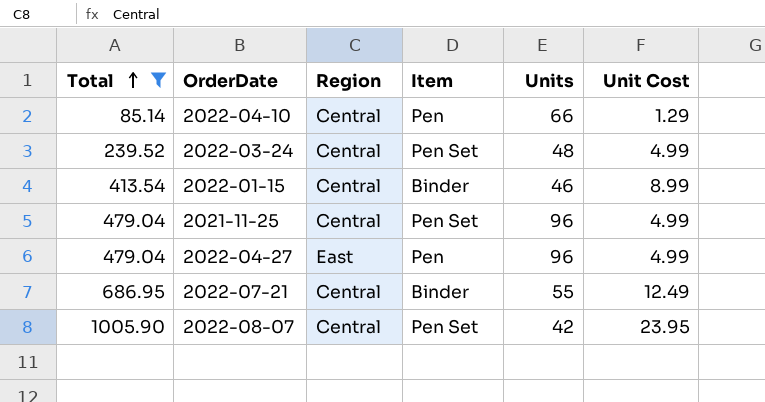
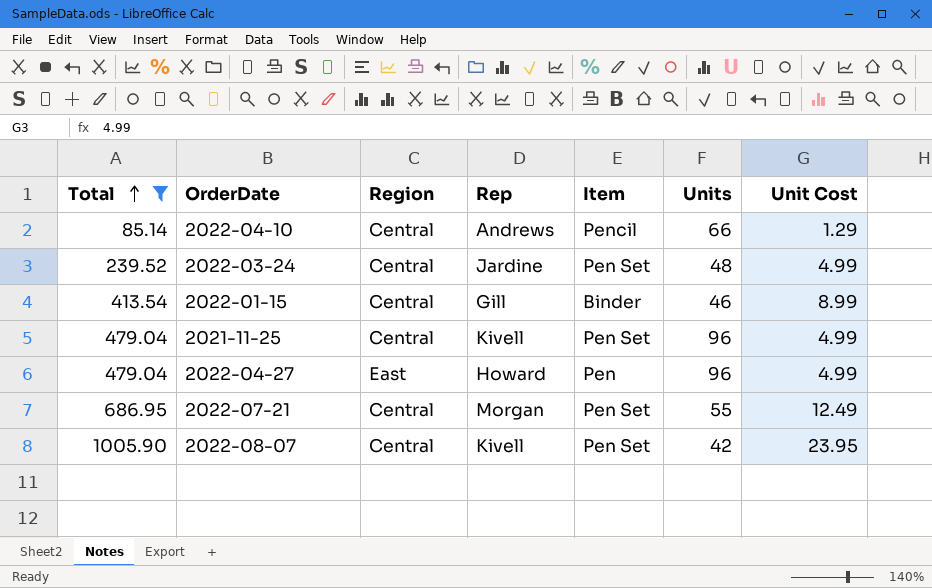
column Rep | position: none -> 4
2022-04-10 | Item: Pen -> Pencil
2022-07-21 | Item: Binder -> Pen Set

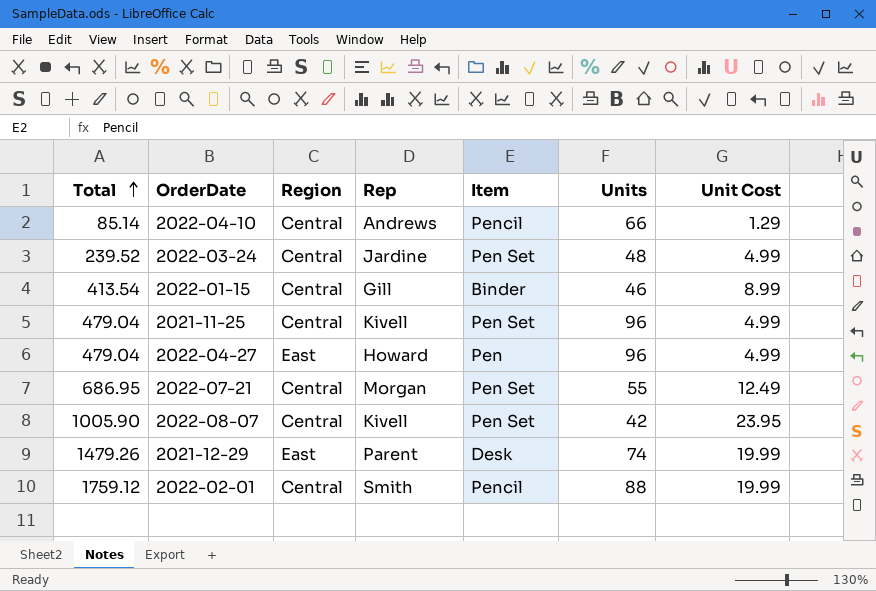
filter: Total <= 1005.90 -> none

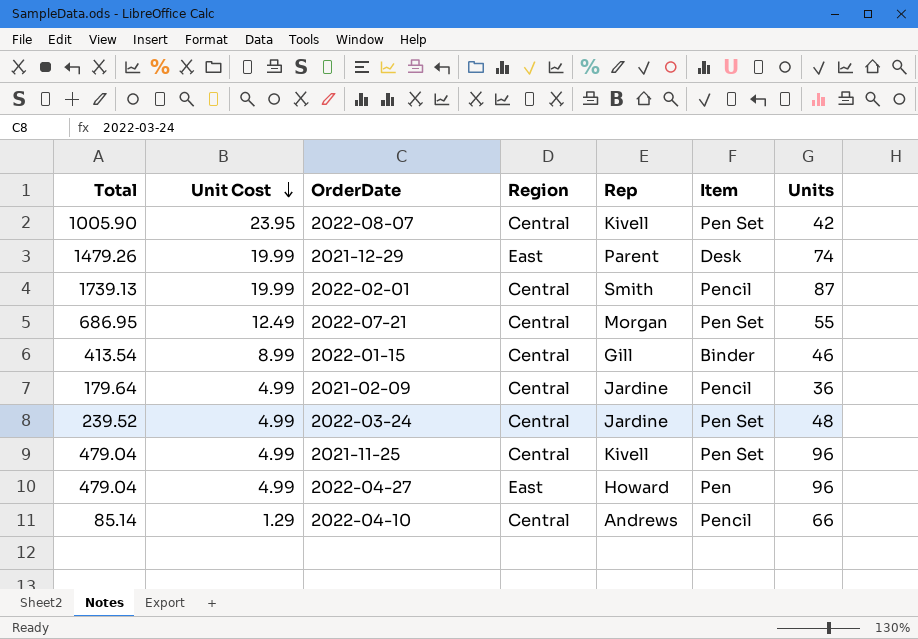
row order: Total ascending -> Unit Cost descending
column Unit Cost | position: 7 -> 2
2022-02-01 | Total: 1759.12 -> 1739.13
2022-02-01 | Units: 88 -> 87
row 2021-02-09: none -> 179.64 | 4.99 | Central | Jardine | Pencil | 36

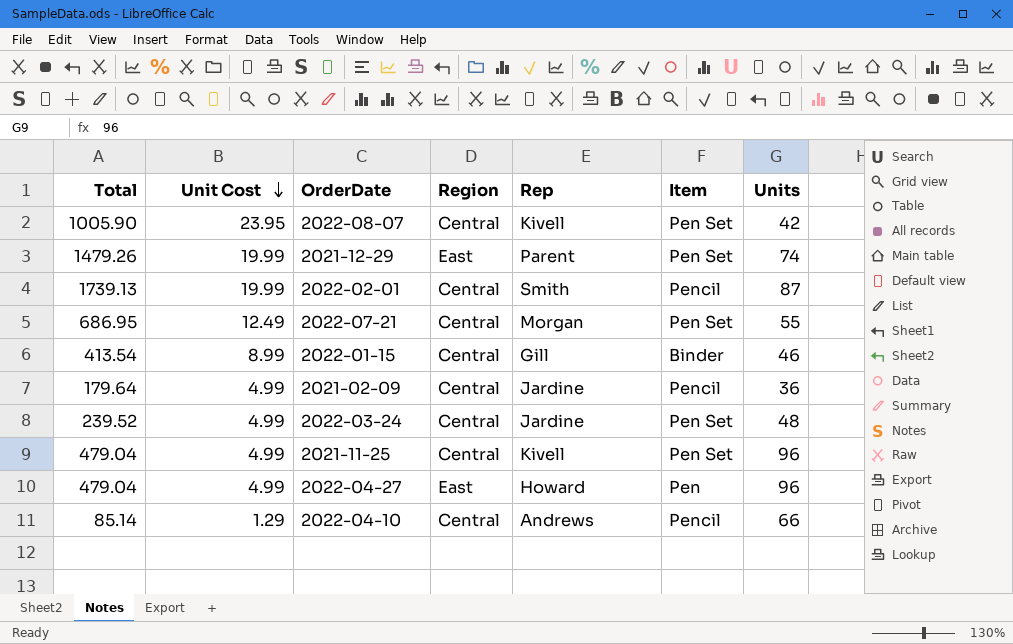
2021-12-29 | Item: Desk -> Pen Set

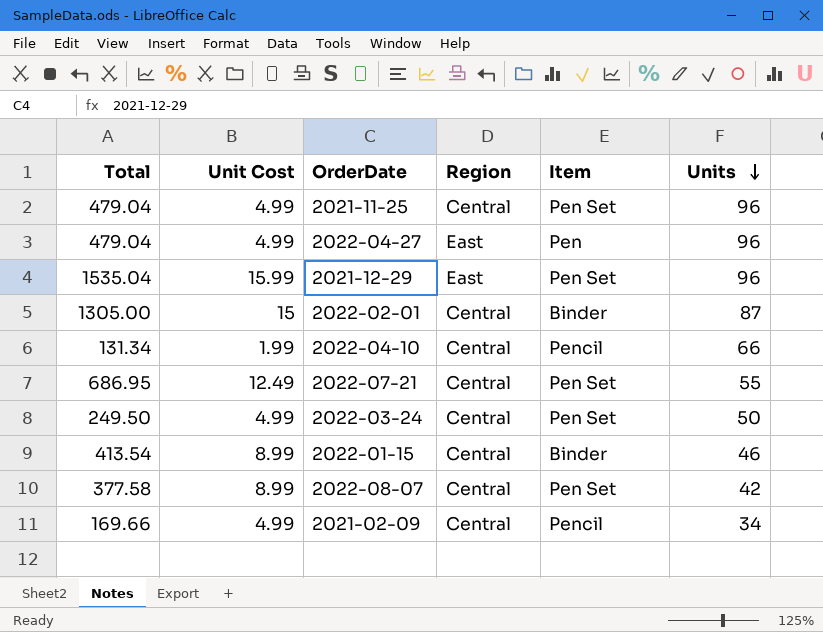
row order: Unit Cost descending -> Units descending
column Rep | position: 5 -> none
2021-12-29 | Total: 1479.26 -> 1535.04
2021-12-29 | Unit Cost: 19.99 -> 15.99
2021-12-29 | Units: 74 -> 96
2022-02-01 | Total: 1739.13 -> 1305.00
2022-02-01 | Unit Cost: 19.99 -> 15
2022-02-01 | Item: Pencil -> Binder
2022-04-10 | Total: 85.14 -> 131.34
2022-04-10 | Unit Cost: 1.29 -> 1.99
2022-03-24 | Total: 239.52 -> 249.50
2022-03-24 | Units: 48 -> 50
2022-08-07 | Total: 1005.90 -> 377.58
2022-08-07 | Unit Cost: 23.95 -> 8.99
2021-02-09 | Total: 179.64 -> 169.66
2021-02-09 | Units: 36 -> 34

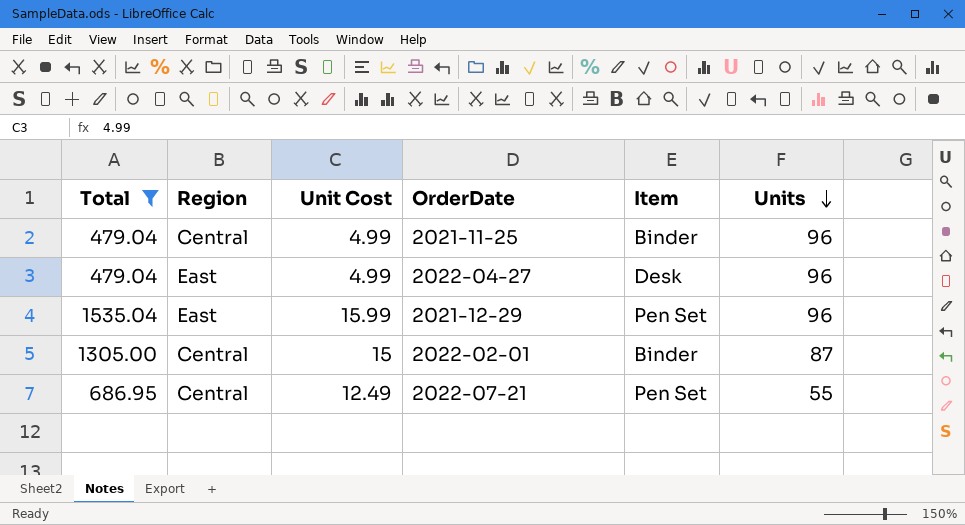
filter: none -> Total >= 479.04
column Region | position: 4 -> 2
2021-11-25 | Item: Pen Set -> Binder
2022-04-27 | Item: Pen -> Desk

